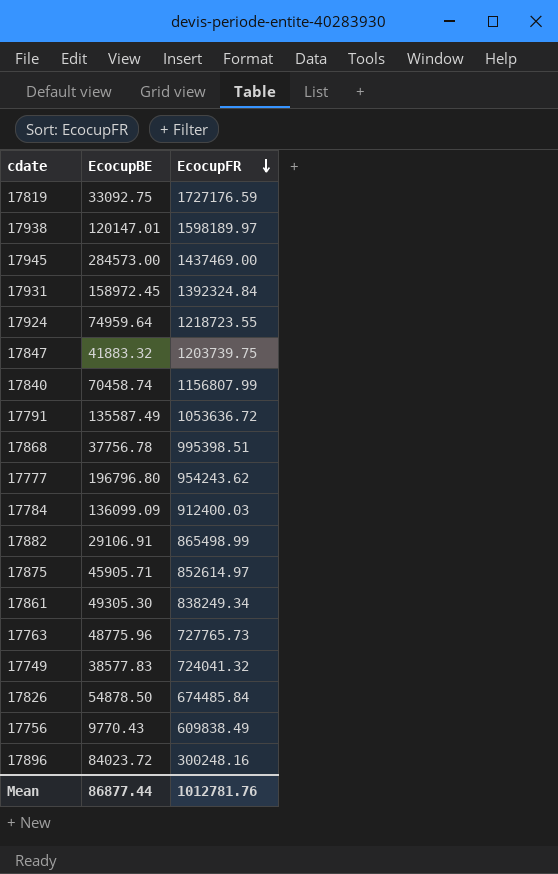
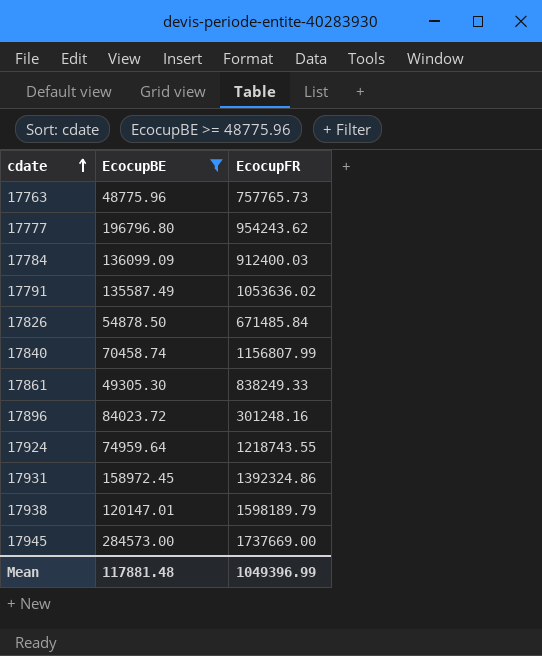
filter: none -> EcocupBE >= 48775.96
row order: EcocupFR descending -> cdate ascending
17763 | EcocupFR: 727765.73 -> 757765.73
17791 | EcocupFR: 1053636.72 -> 1053636.02
17826 | EcocupFR: 674485.84 -> 671485.84
17861 | EcocupFR: 838249.34 -> 838249.33
17896 | EcocupFR: 300248.16 -> 301248.16
17924 | EcocupFR: 1218723.55 -> 1218743.55
17931 | EcocupFR: 1392324.84 -> 1392324.86
17938 | EcocupFR: 1598189.97 -> 1598189.79
17945 | EcocupFR: 1437469.00 -> 1737669.00
Mean | EcocupBE: 86877.44 -> 117881.48
Mean | EcocupFR: 1012781.76 -> 1049396.99

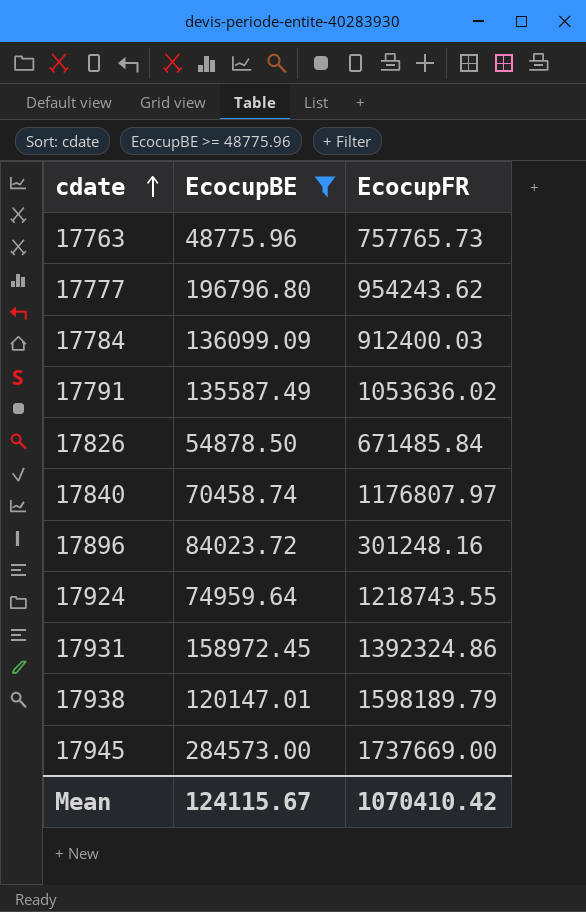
row 17861: 49305.30 | 838249.33 -> none
17840 | EcocupFR: 1156807.99 -> 1176807.97
Mean | EcocupBE: 117881.48 -> 124115.67
Mean | EcocupFR: 1049396.99 -> 1070410.42

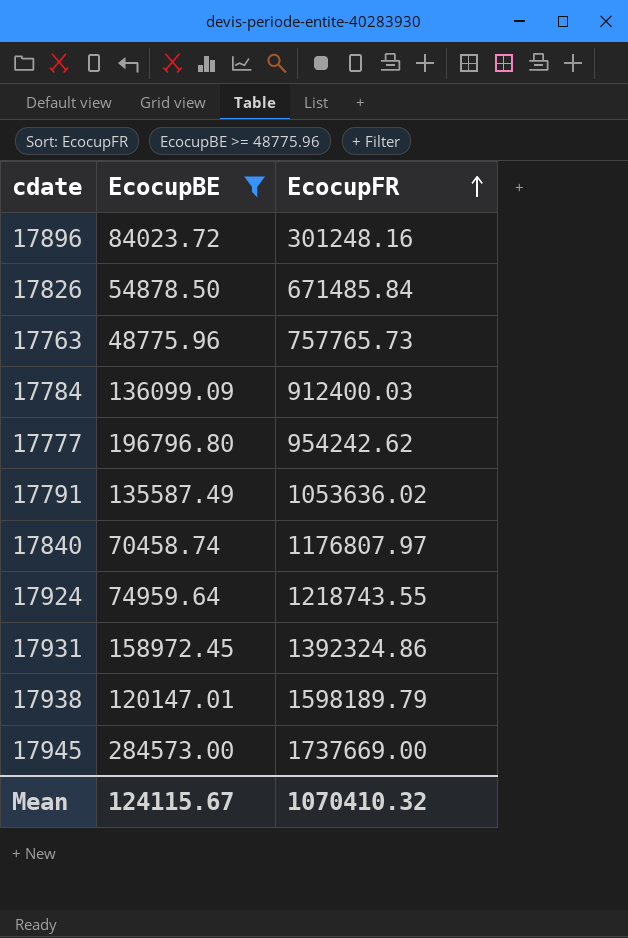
row order: cdate ascending -> EcocupFR ascending
17777 | EcocupFR: 954243.62 -> 954242.62
Mean | EcocupFR: 1070410.42 -> 1070410.32

